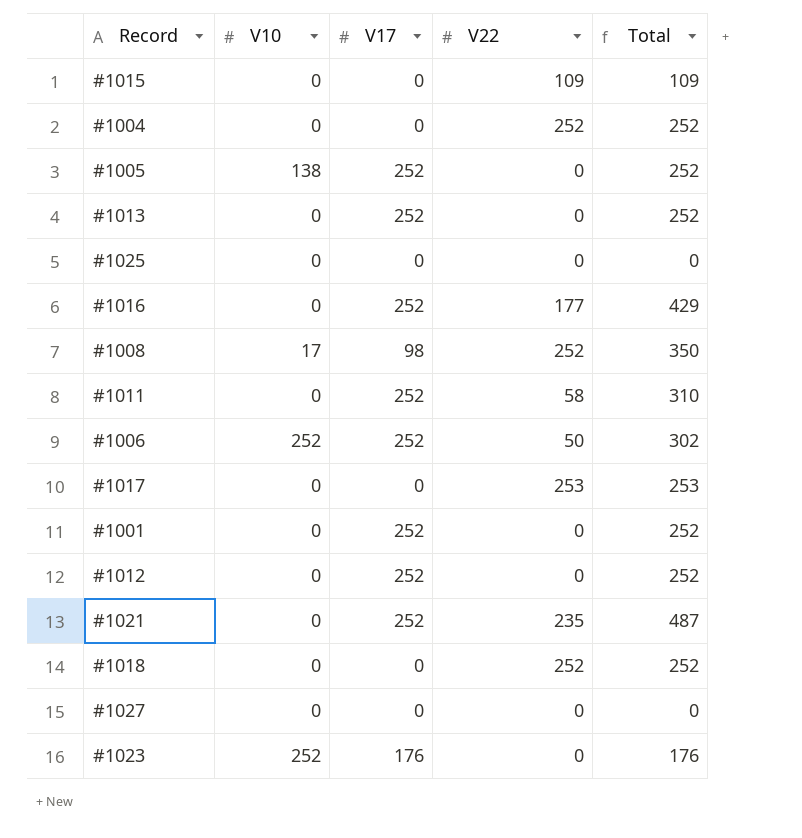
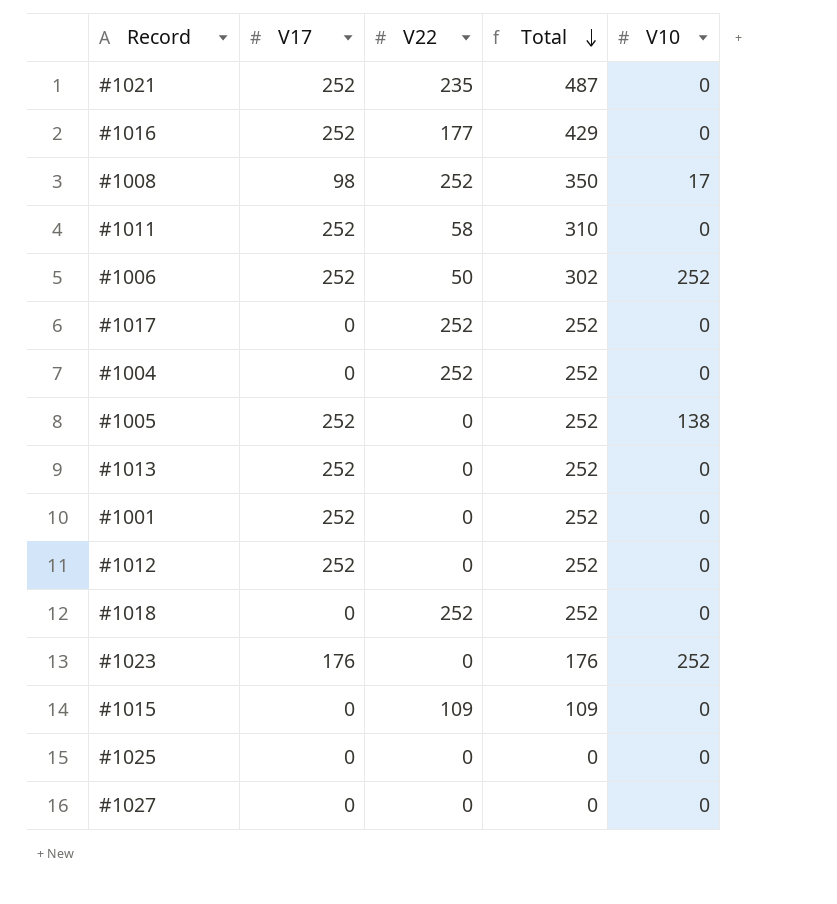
row order: none -> Total descending
column V10 | position: 2 -> 5
#1017 | V22: 253 -> 252
#1017 | Total: 253 -> 252

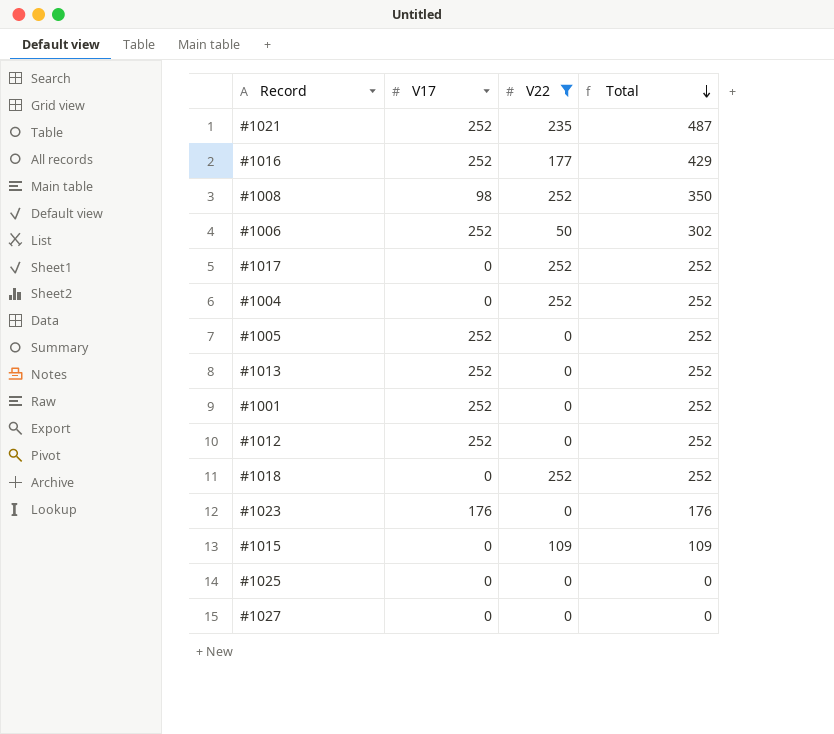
filter: none -> V22 != 58
column V10 | position: 5 -> none

